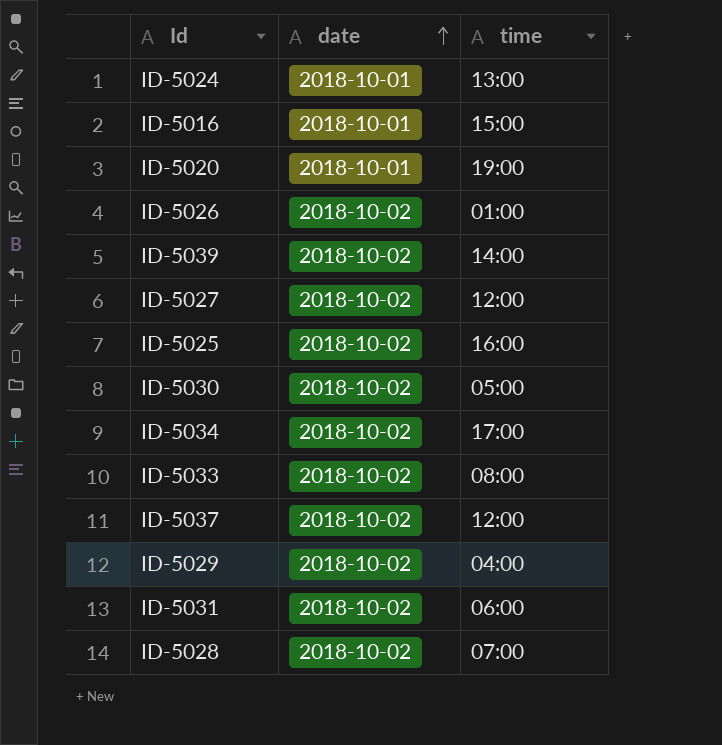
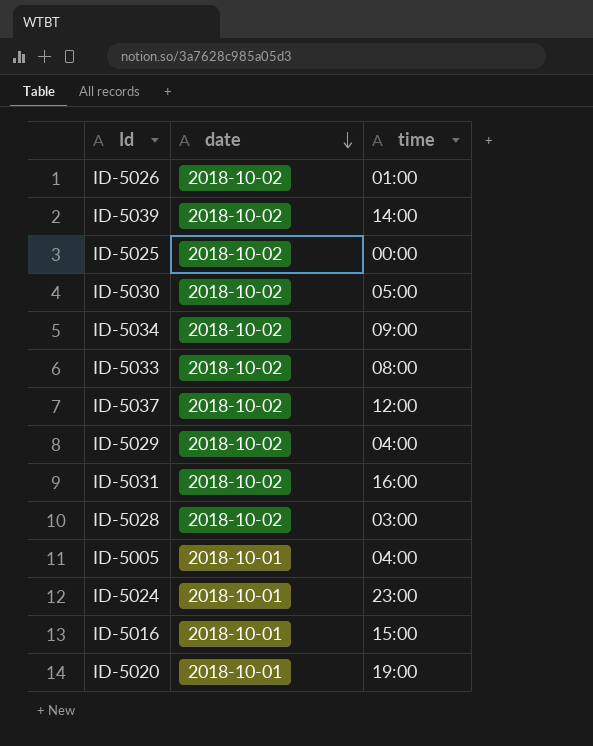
row order: date ascending -> date descending
row ID-5027: 2018-10-02 | 12:00 -> none
ID-5025 | time: 16:00 -> 00:00
ID-5034 | time: 17:00 -> 09:00
ID-5031 | time: 06:00 -> 16:00
ID-5028 | time: 07:00 -> 03:00
row ID-5005: none -> 2018-10-01 | 04:00
ID-5024 | time: 13:00 -> 23:00

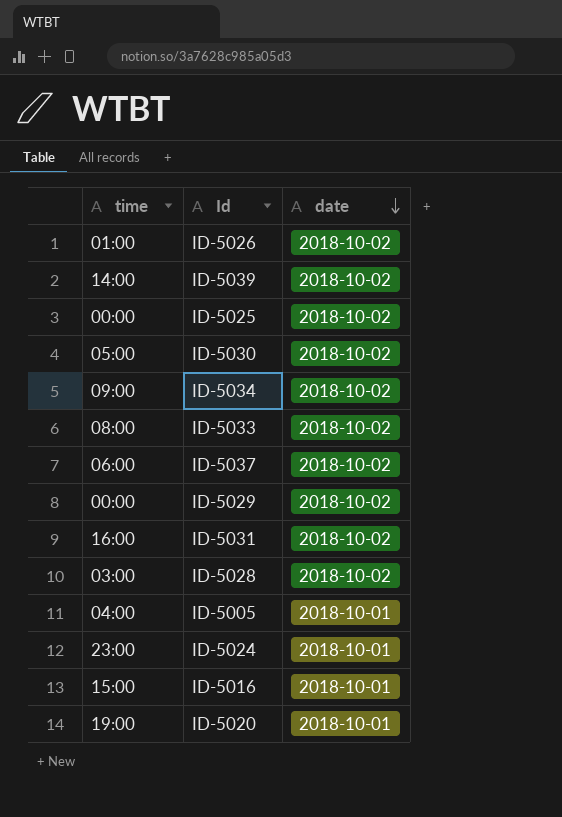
column time | position: 3 -> 1
ID-5037 | time: 12:00 -> 06:00
ID-5029 | time: 04:00 -> 00:00

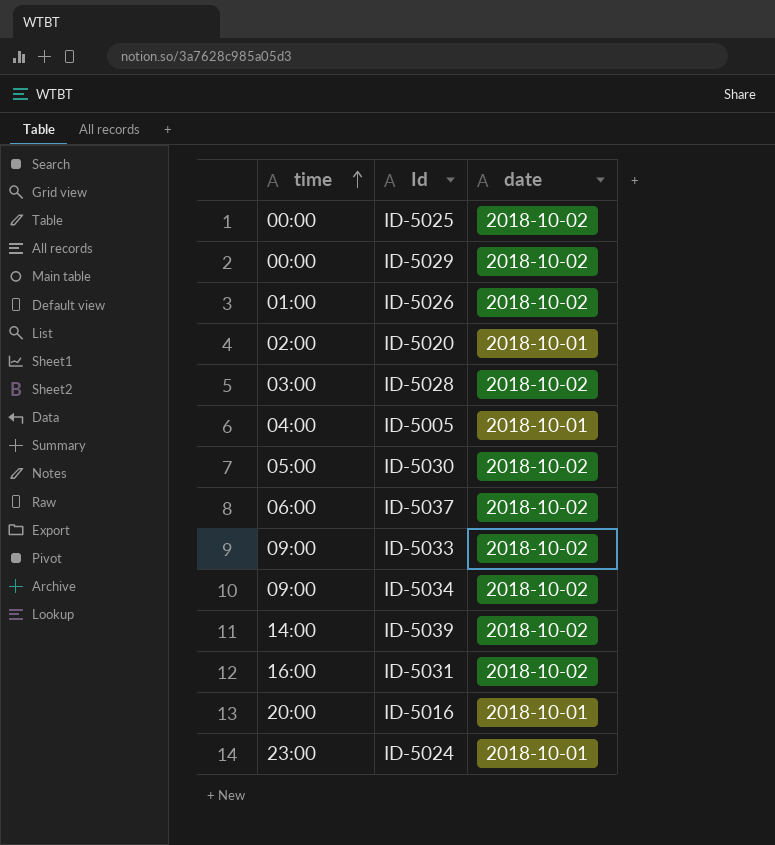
row order: date descending -> time ascending
ID-5020 | time: 19:00 -> 02:00
ID-5033 | time: 08:00 -> 09:00
ID-5016 | time: 15:00 -> 20:00

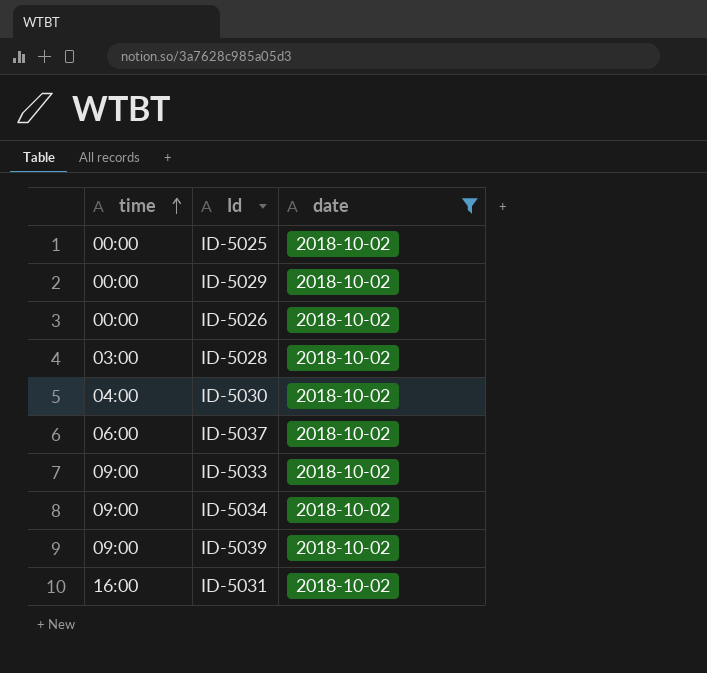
filter: none -> date = 2018-10-02
ID-5026 | time: 01:00 -> 00:00
ID-5030 | time: 05:00 -> 04:00
ID-5039 | time: 14:00 -> 09:00

